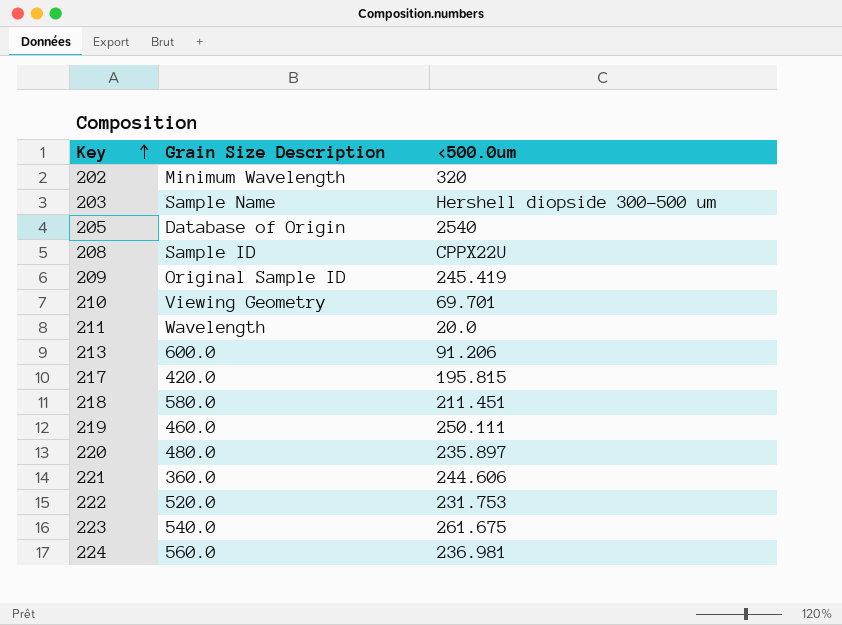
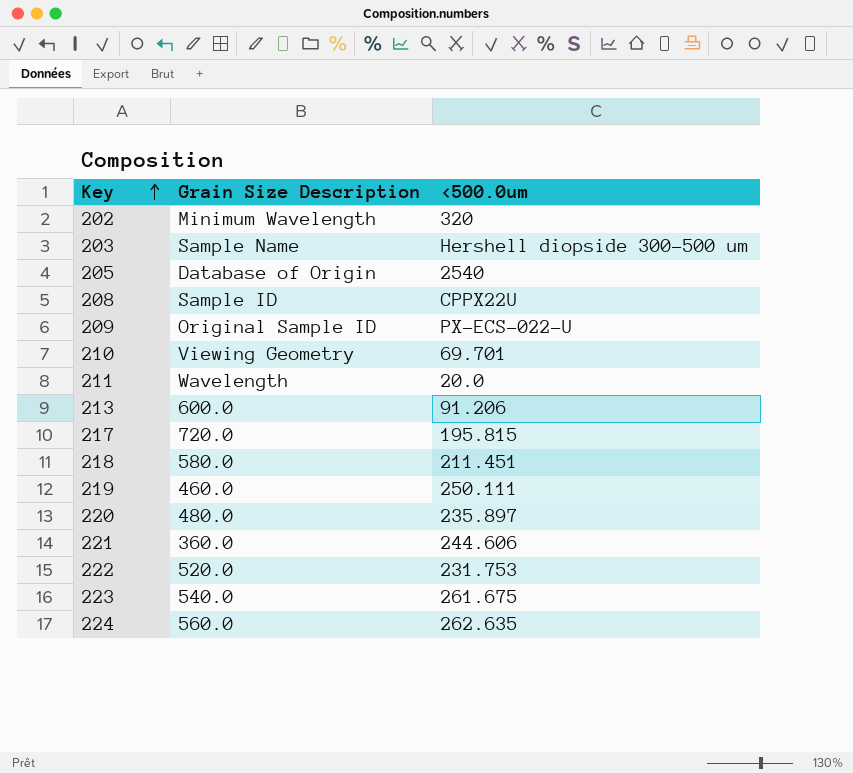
209 | <500.0um: 245.419 -> PX-ECS-022-U
217 | Grain Size Description: 420.0 -> 720.0
224 | <500.0um: 236.981 -> 262.635

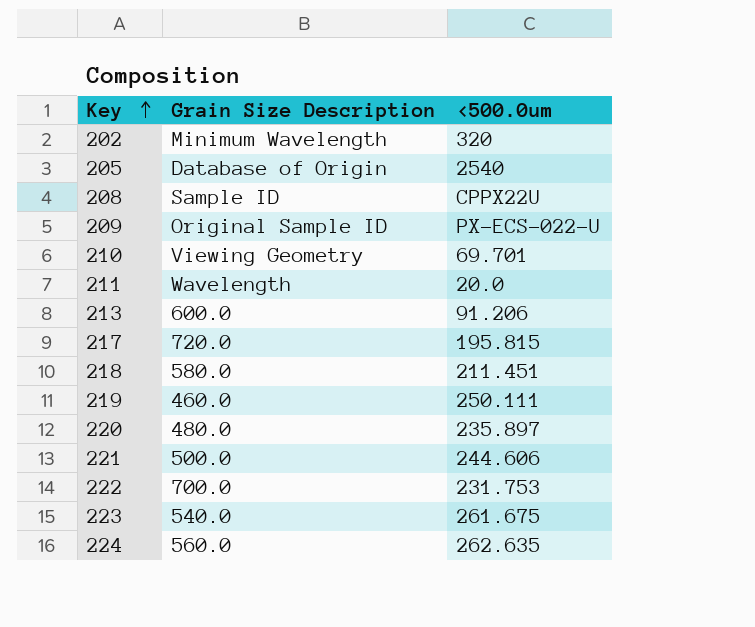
row 203: Sample Name | Hershell diopside 300-500 um -> none
221 | Grain Size Description: 360.0 -> 500.0
222 | Grain Size Description: 520.0 -> 700.0

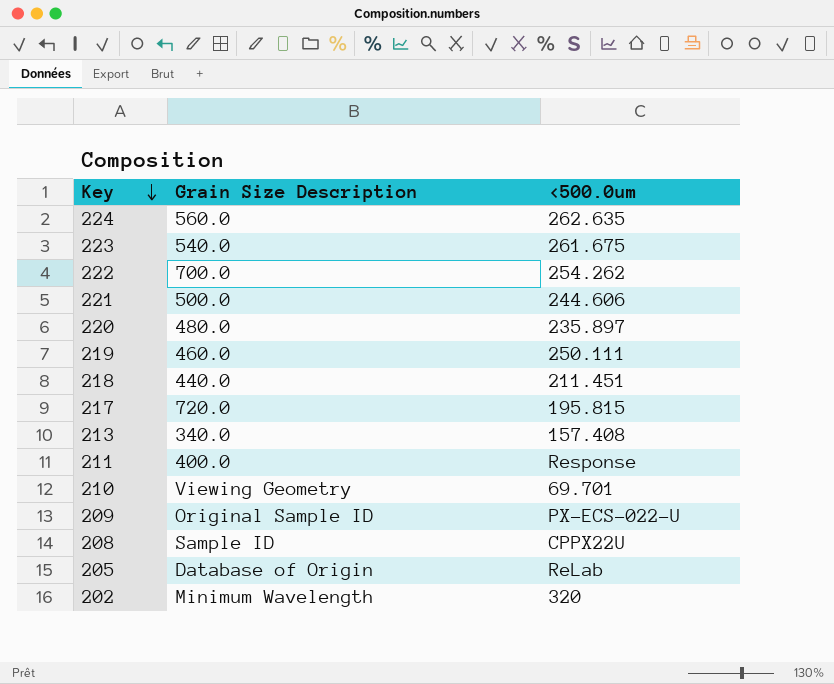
row order: Key ascending -> Key descending
222 | <500.0um: 231.753 -> 254.262
218 | Grain Size Description: 580.0 -> 440.0
213 | Grain Size Description: 600.0 -> 340.0
213 | <500.0um: 91.206 -> 157.408
211 | Grain Size Description: Wavelength -> 400.0
211 | <500.0um: 20.0 -> Response
205 | <500.0um: 2540 -> ReLab

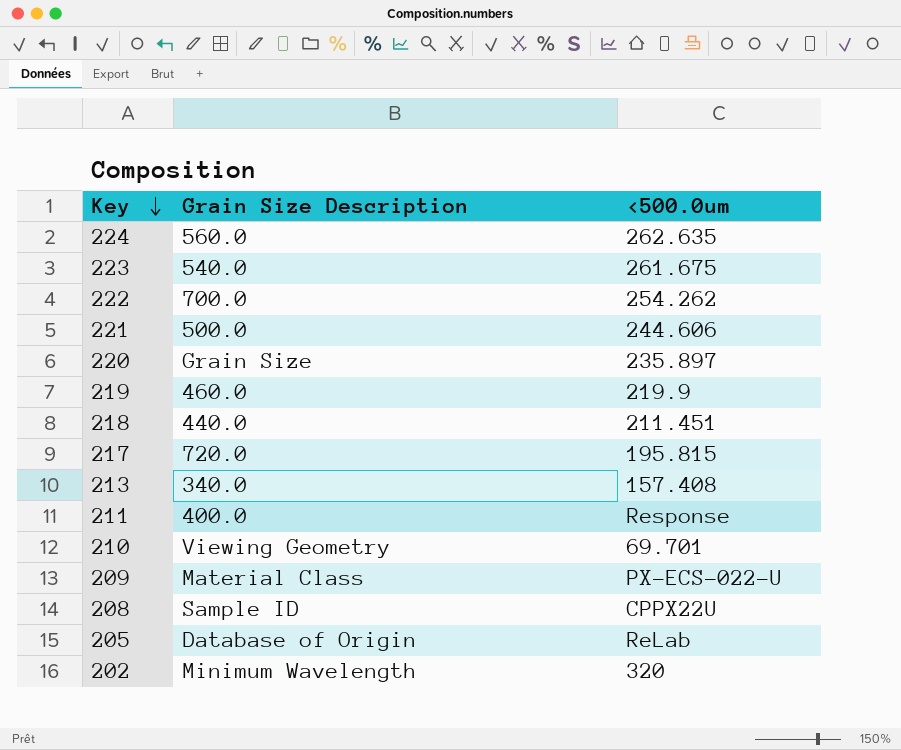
220 | Grain Size Description: 480.0 -> Grain Size
219 | <500.0um: 250.111 -> 219.9
209 | Grain Size Description: Original Sample ID -> Material Class

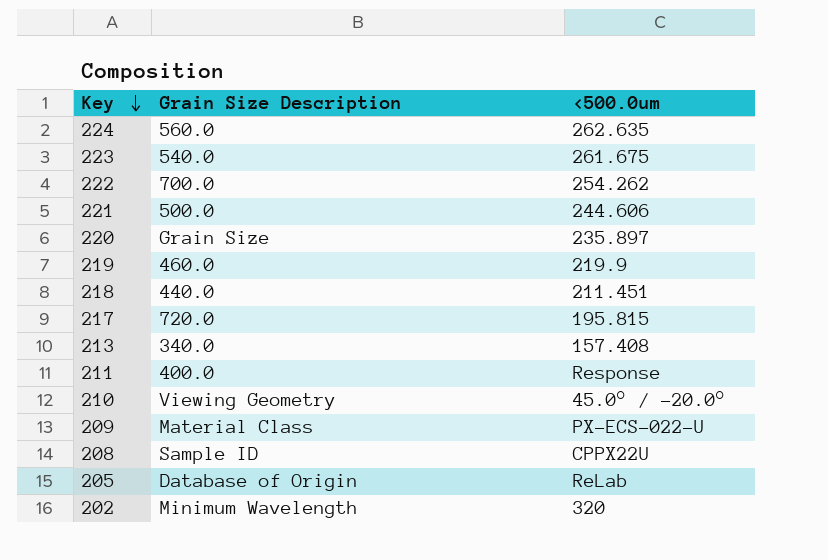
210 | <500.0um: 69.701 -> 45.0° / -20.0°

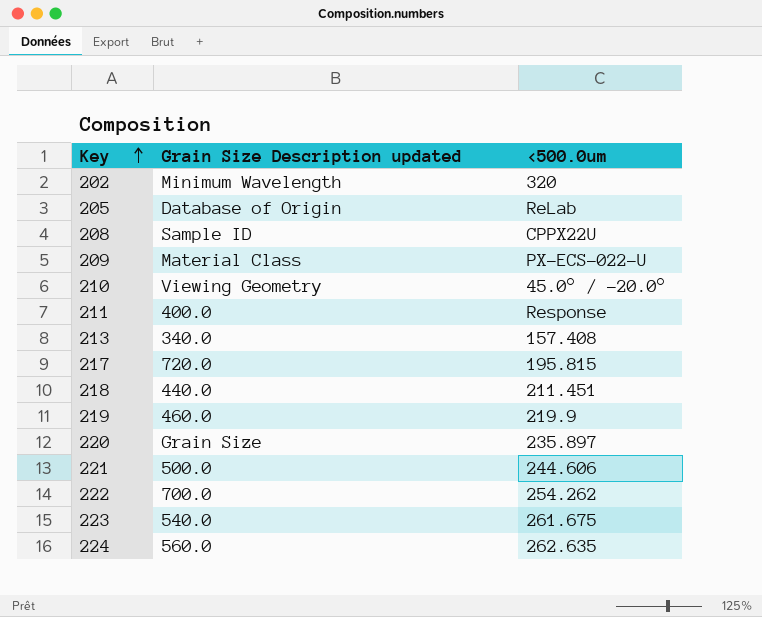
row order: Key descending -> Key ascending
column name: Grain Size Description -> Grain Size Description updated

